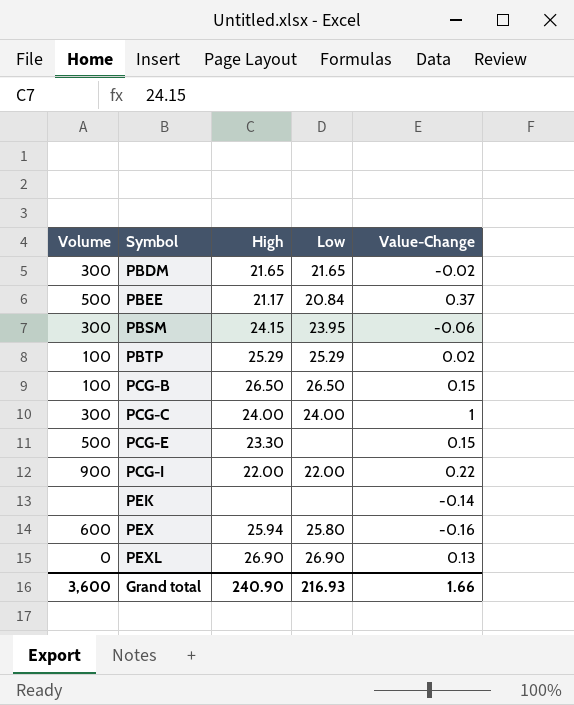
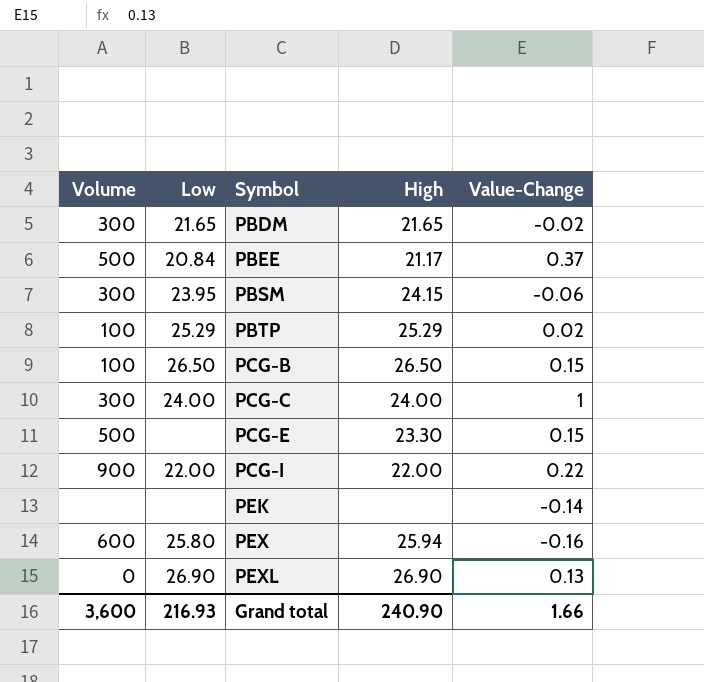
column Low | position: 4 -> 2

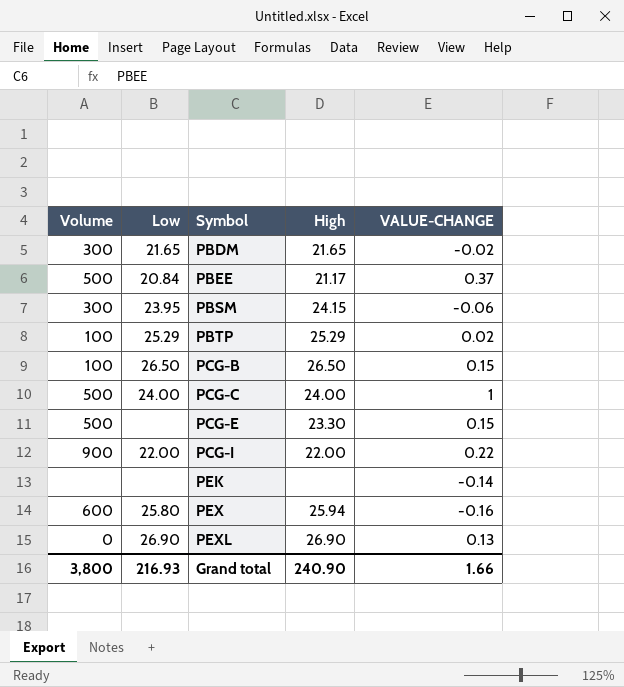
column name: Value-Change -> VALUE-CHANGE
PCG-C | Volume: 300 -> 500
Grand total | Volume: 3,600 -> 3,800

